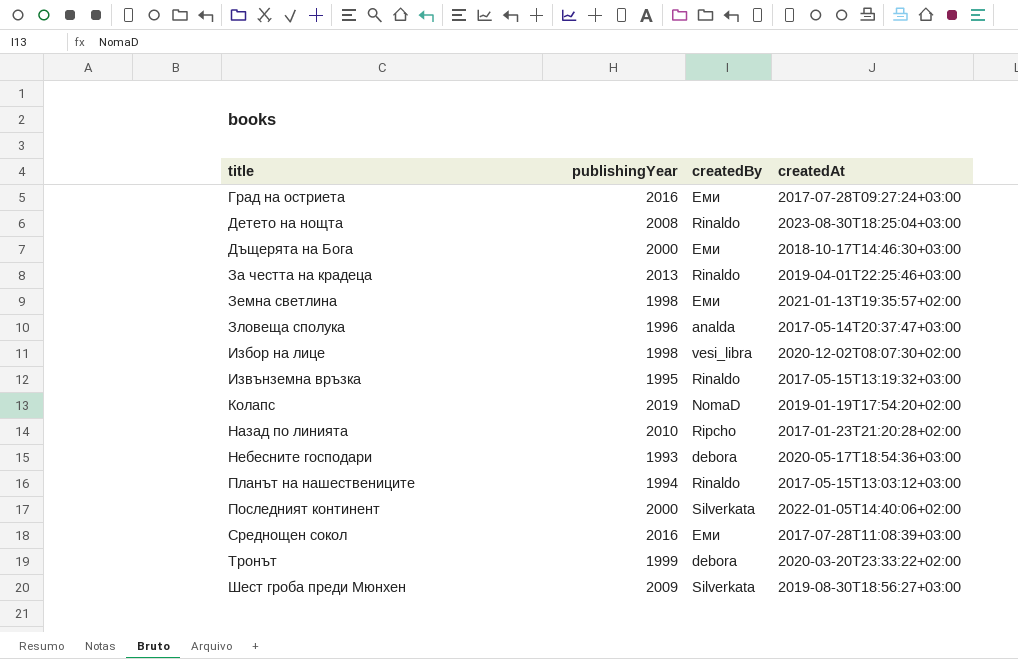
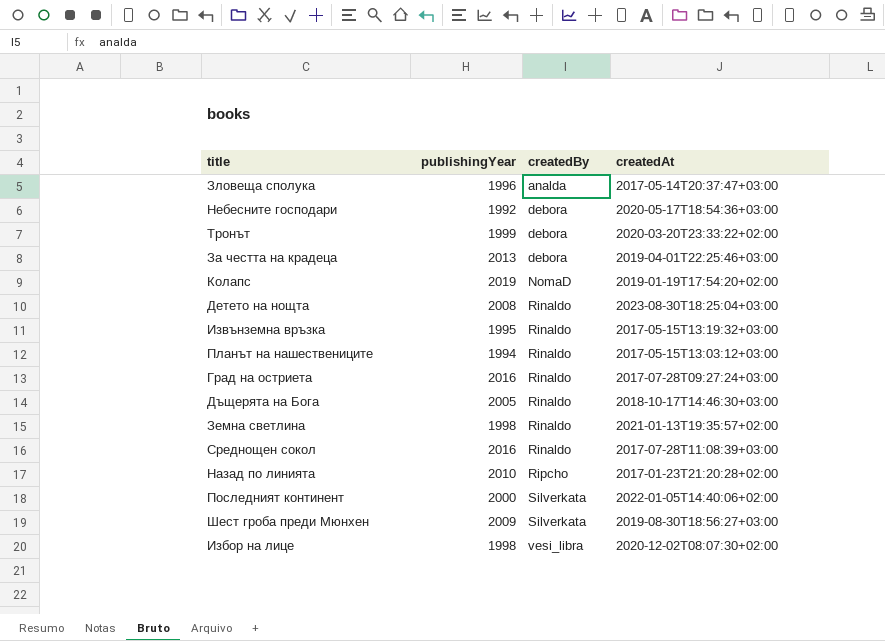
row order: title ascending -> createdBy ascending
Небесните господари | publishingYear: 1993 -> 1992
За честта на крадеца | createdBy: Rinaldo -> debora
Град на остриета | createdBy: Еми -> Rinaldo
Дъщерята на Бога | publishingYear: 2000 -> 2005
Дъщерята на Бога | createdBy: Еми -> Rinaldo
Земна светлина | createdBy: Еми -> Rinaldo
Среднощен сокол | createdBy: Еми -> Rinaldo

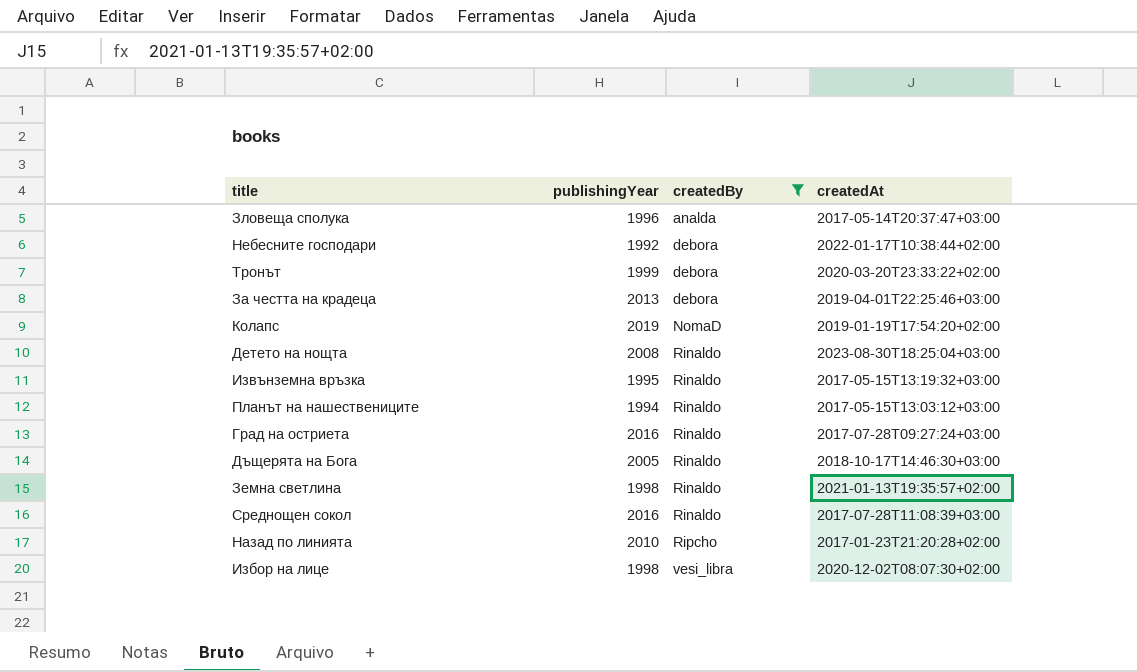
filter: none -> createdBy != Silverkata
Небесните господари | createdAt: 2020-05-17T18:54:36+03:00 -> 2022-01-17T10:38:44+02:00

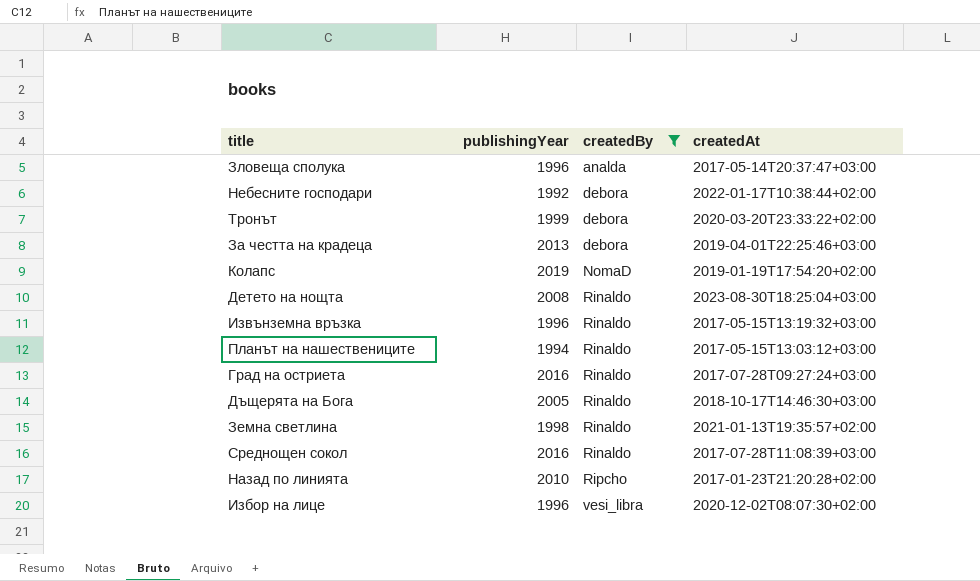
Извънземна връзка | publishingYear: 1995 -> 1996
Избор на лице | publishingYear: 1998 -> 1996

